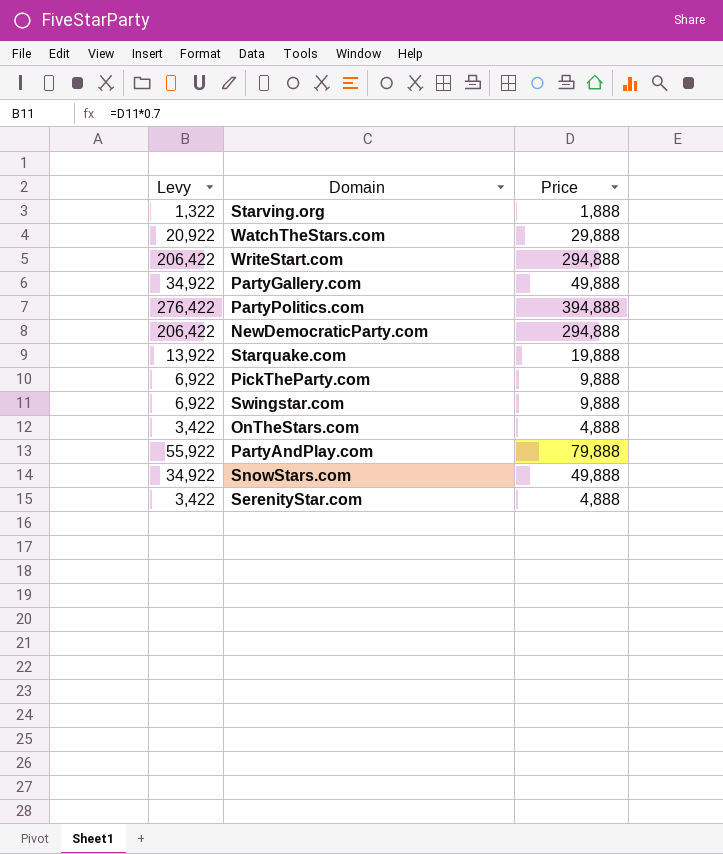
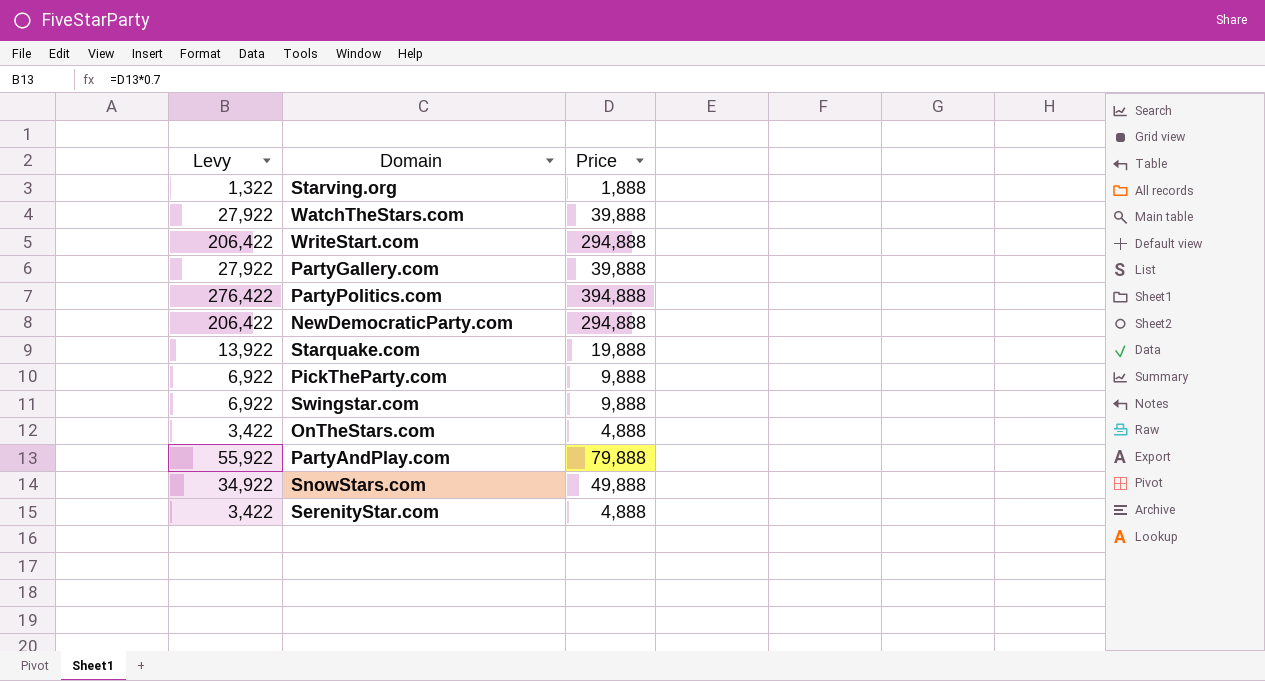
WatchTheStars.com | Levy: 20,922 -> 27,922
WatchTheStars.com | Price: 29,888 -> 39,888
PartyGallery.com | Levy: 34,922 -> 27,922
PartyGallery.com | Price: 49,888 -> 39,888

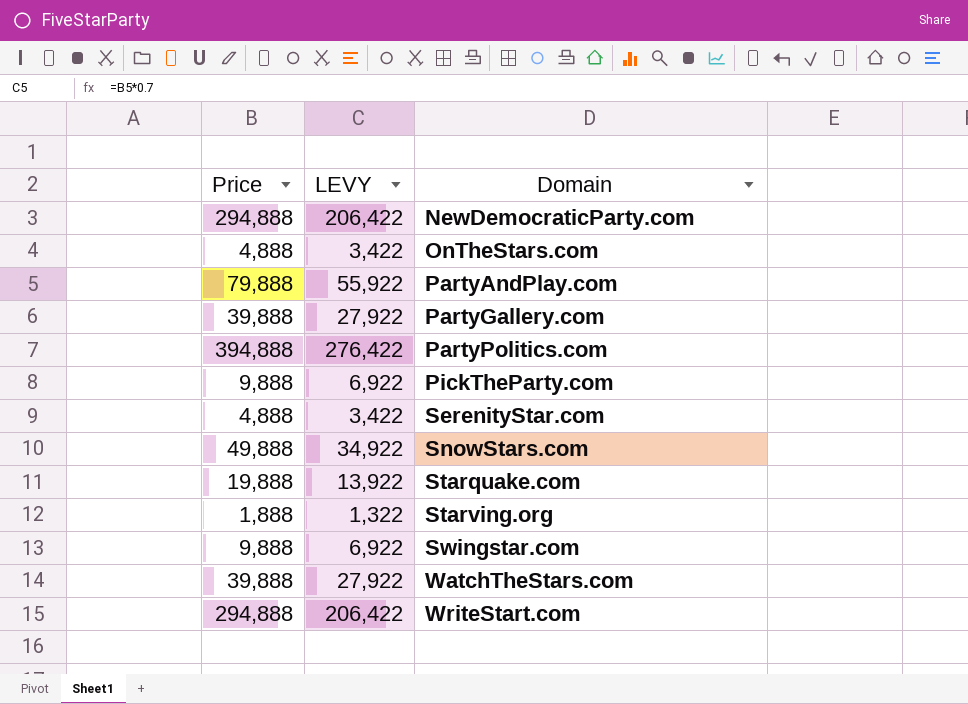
row order: none -> Domain ascending
column Price | position: 3 -> 1
column name: Levy -> LEVY

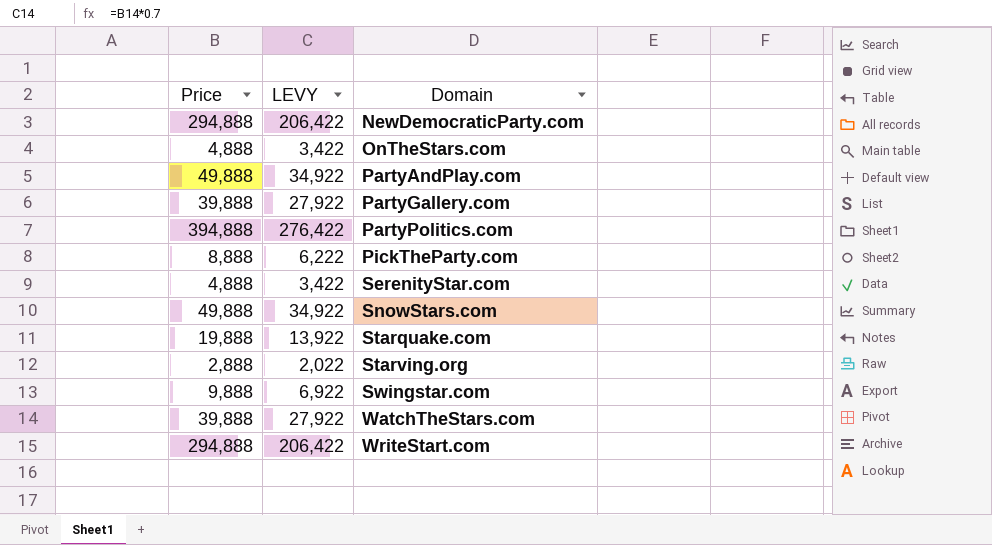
PartyAndPlay.com | Price: 79,888 -> 49,888
PartyAndPlay.com | LEVY: 55,922 -> 34,922
PickTheParty.com | Price: 9,888 -> 8,888
PickTheParty.com | LEVY: 6,922 -> 6,222
Starving.org | Price: 1,888 -> 2,888
Starving.org | LEVY: 1,322 -> 2,022

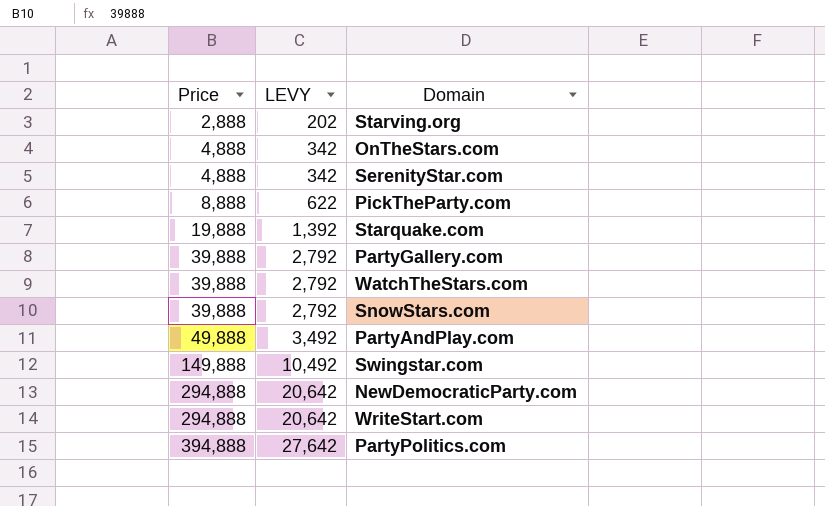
row order: Domain ascending -> Price ascending
column LEVY | formula: [Price] * 0.7 -> [Price] * 0.07
SnowStars.com | Price: 49,888 -> 39,888
Swingstar.com | Price: 9,888 -> 149,888

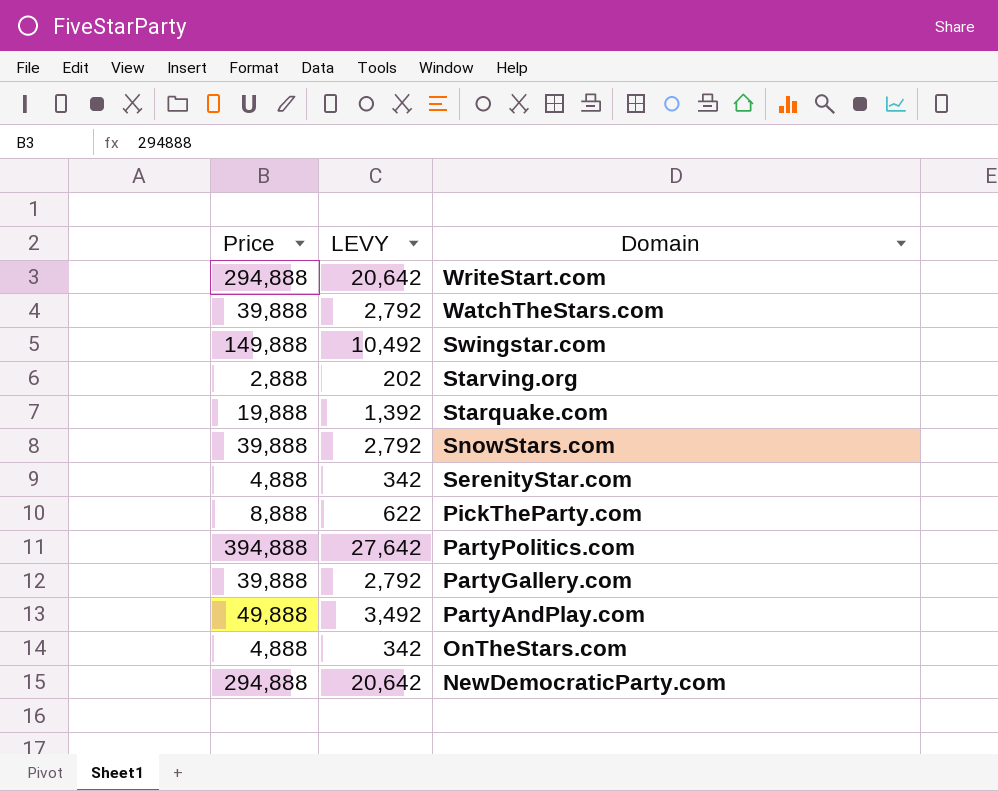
row order: Price ascending -> Domain descending

